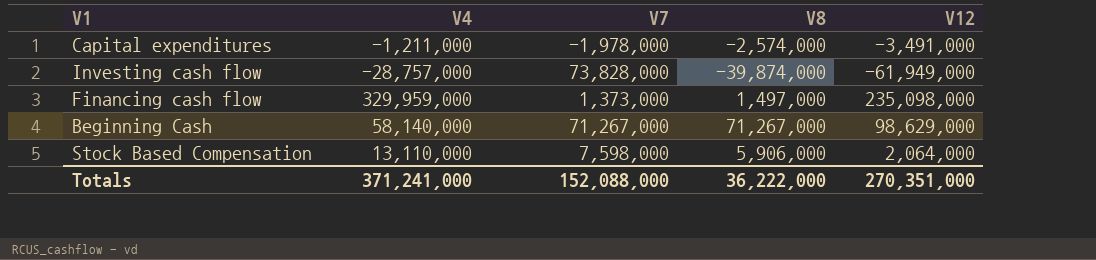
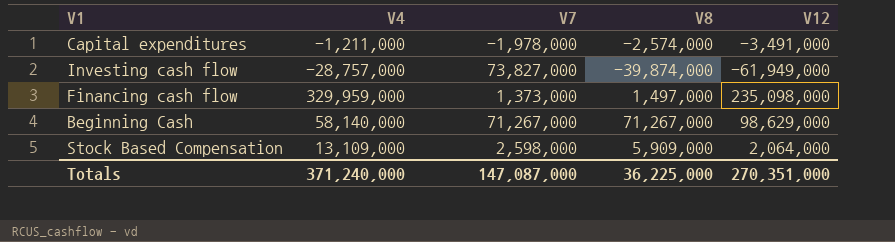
Investing cash flow | V7: 73,828,000 -> 73,827,000
Stock Based Compensation | V4: 13,110,000 -> 13,109,000
Stock Based Compensation | V7: 7,598,000 -> 2,598,000
Stock Based Compensation | V8: 5,906,000 -> 5,909,000
Totals | V4: 371,241,000 -> 371,240,000
Totals | V7: 152,088,000 -> 147,087,000
Totals | V8: 36,222,000 -> 36,225,000

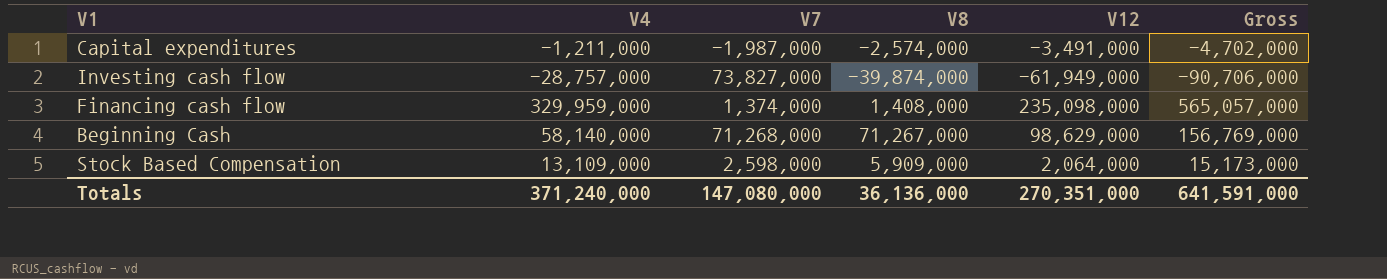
column Gross | formula: none -> [V4] + [V12]
Capital expenditures | V7: -1,978,000 -> -1,987,000
Financing cash flow | V7: 1,373,000 -> 1,374,000
Financing cash flow | V8: 1,497,000 -> 1,408,000
Beginning Cash | V7: 71,267,000 -> 71,268,000
Totals | V7: 147,087,000 -> 147,080,000
Totals | V8: 36,225,000 -> 36,136,000

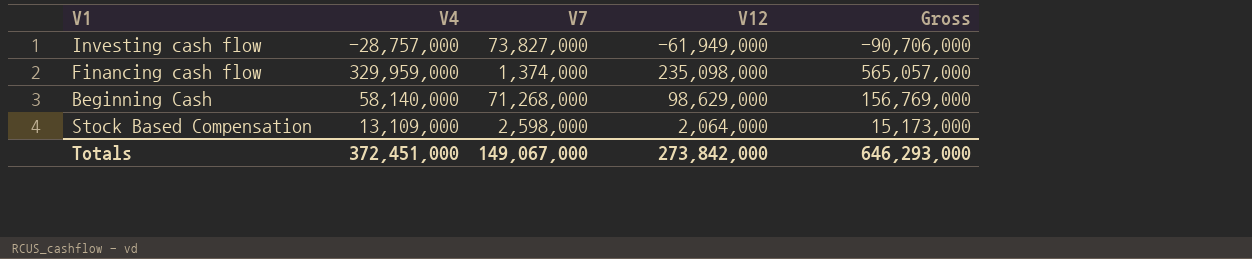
column V8 | position: 4 -> none
row Capital expenditures: -1,211,000 | -1,987,000 | -2,574,000 | -3,491,000 | -4,702,000 -> none
Totals | V4: 371,240,000 -> 372,451,000
Totals | V7: 147,080,000 -> 149,067,000
Totals | V12: 270,351,000 -> 273,842,000
Totals | Gross: 641,591,000 -> 646,293,000

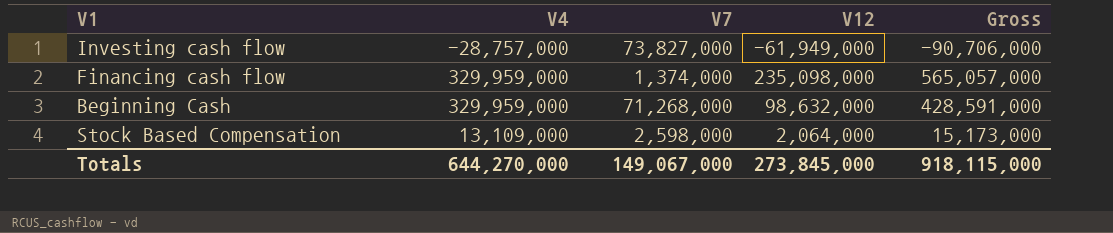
Beginning Cash | V4: 58,140,000 -> 329,959,000
Beginning Cash | V12: 98,629,000 -> 98,632,000
Beginning Cash | Gross: 156,769,000 -> 428,591,000
Totals | V4: 372,451,000 -> 644,270,000
Totals | V12: 273,842,000 -> 273,845,000
Totals | Gross: 646,293,000 -> 918,115,000

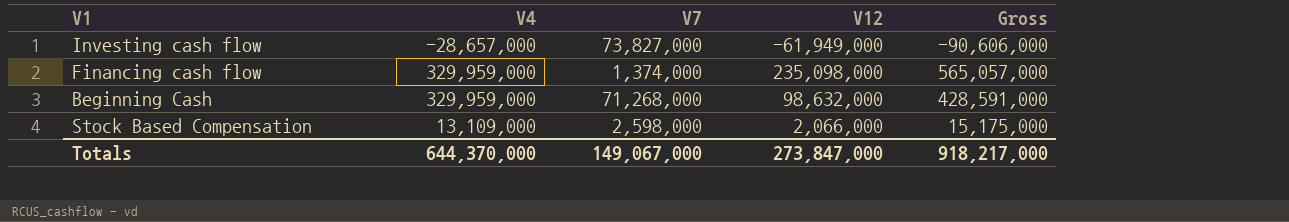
Investing cash flow | V4: -28,757,000 -> -28,657,000
Investing cash flow | Gross: -90,706,000 -> -90,606,000
Stock Based Compensation | V12: 2,064,000 -> 2,066,000
Stock Based Compensation | Gross: 15,173,000 -> 15,175,000
Totals | V4: 644,270,000 -> 644,370,000
Totals | V12: 273,845,000 -> 273,847,000
Totals | Gross: 918,115,000 -> 918,217,000

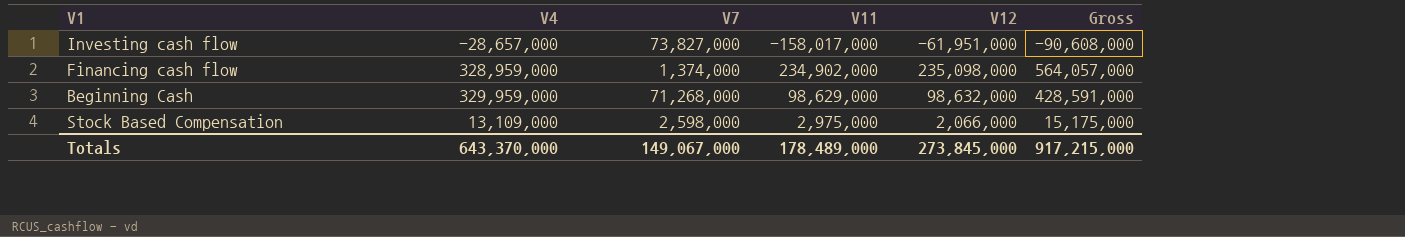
column V11 | position: none -> 4
Investing cash flow | V12: -61,949,000 -> -61,951,000
Investing cash flow | Gross: -90,606,000 -> -90,608,000
Financing cash flow | V4: 329,959,000 -> 328,959,000
Financing cash flow | Gross: 565,057,000 -> 564,057,000
Totals | V4: 644,370,000 -> 643,370,000
Totals | V12: 273,847,000 -> 273,845,000
Totals | Gross: 918,217,000 -> 917,215,000

